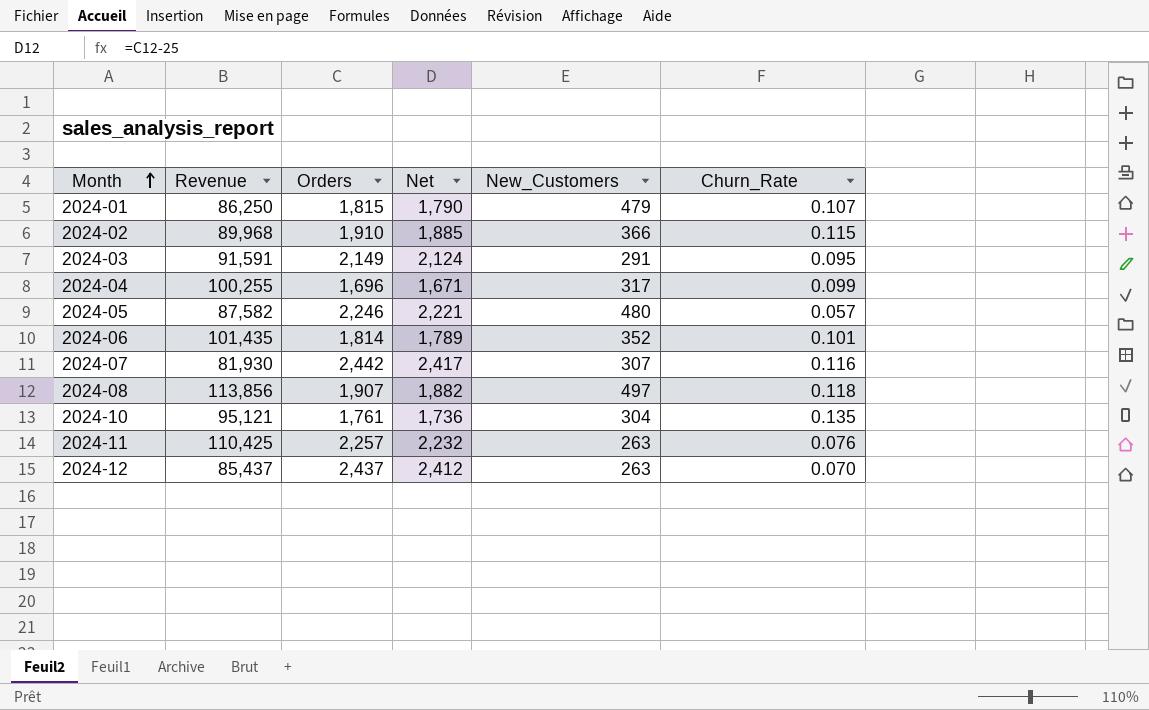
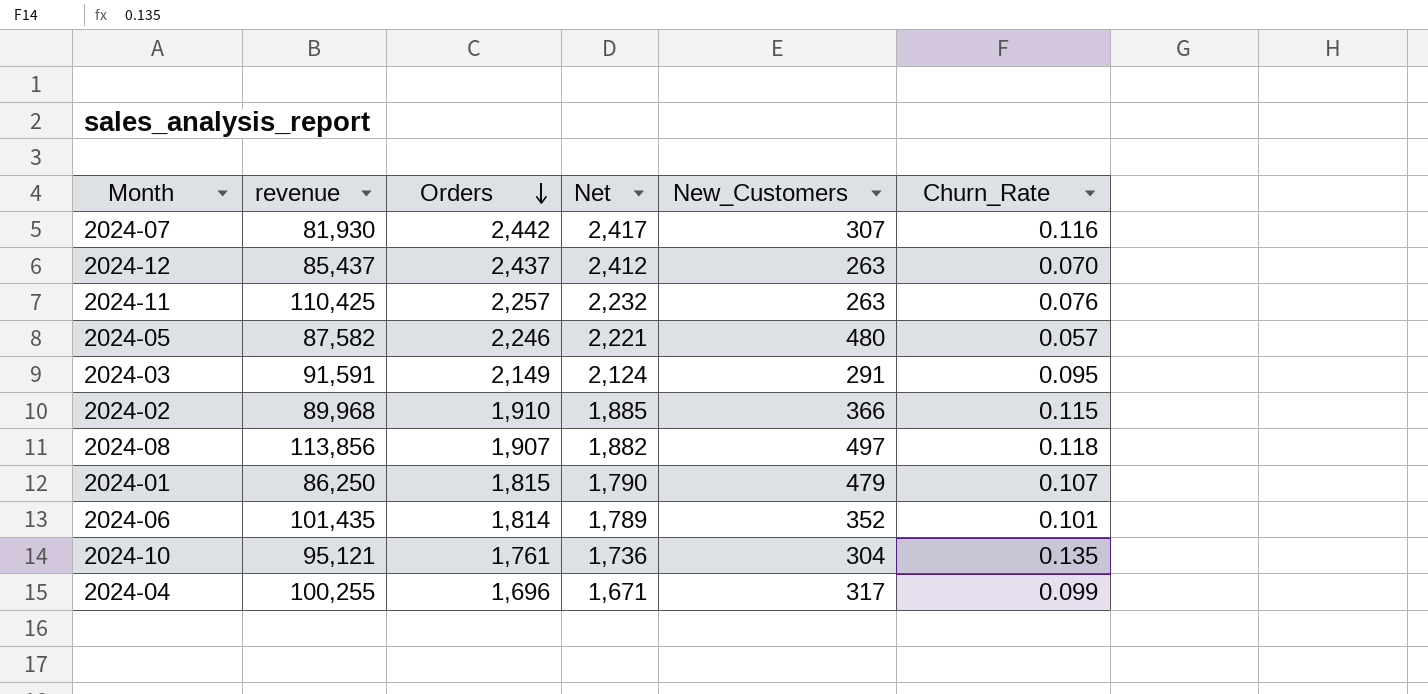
row order: Month ascending -> Orders descending
column name: Revenue -> revenue

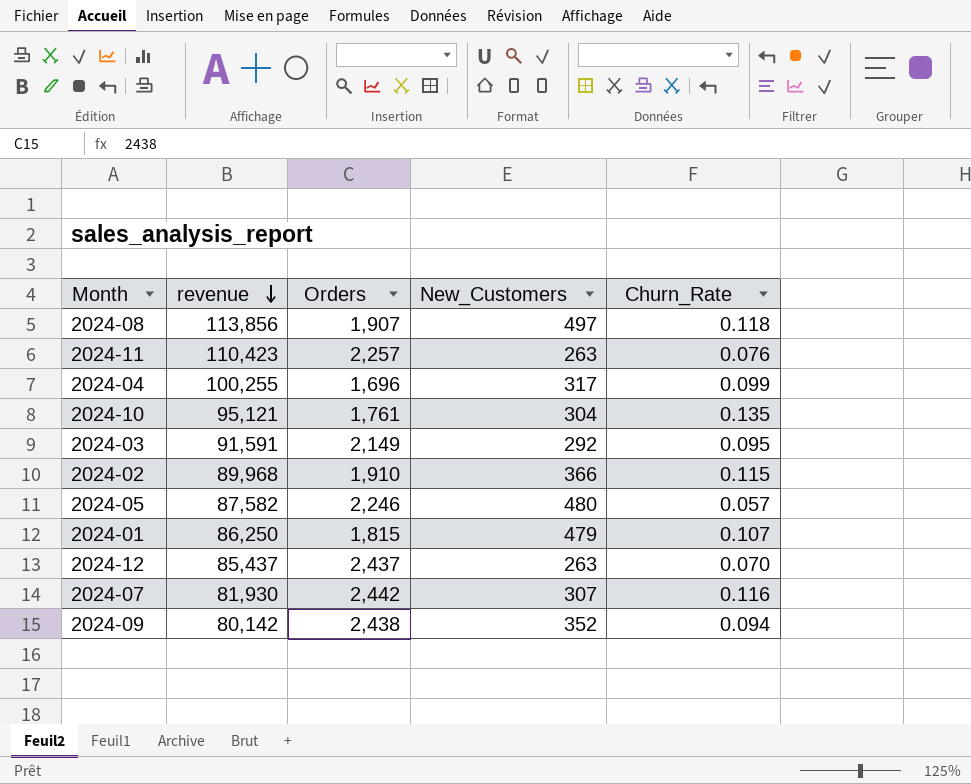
row order: Orders descending -> revenue descending
column Net | formula: [Orders] - 25 -> none
row 2024-06: 101,435 | 1,814 | 1,789 | 352 | 0.101 -> none
2024-11 | revenue: 110,425 -> 110,423
2024-03 | New_Customers: 291 -> 292
row 2024-09: none -> 80,142 | 2,438 | 352 | 0.094

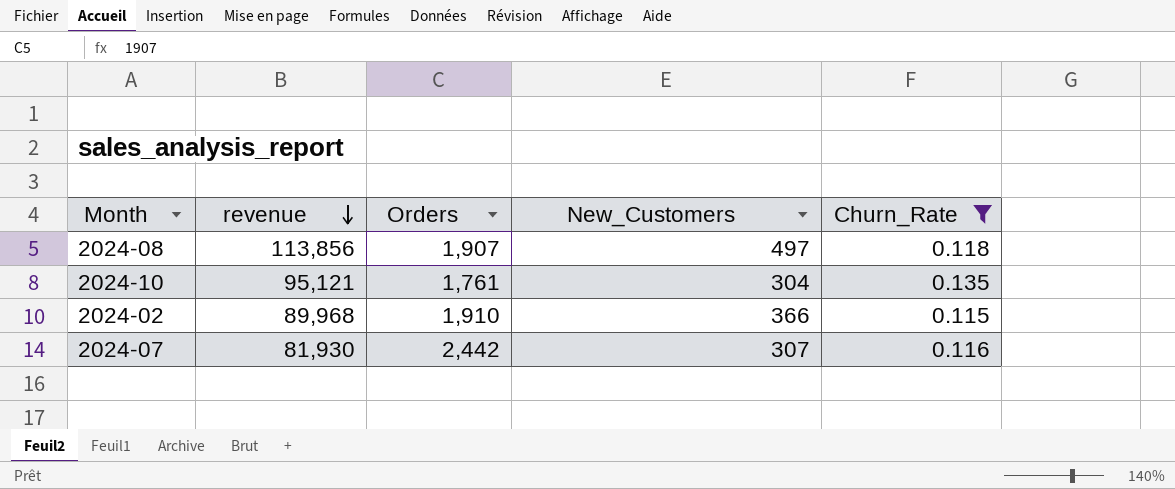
filter: none -> Churn_Rate >= 0.115

